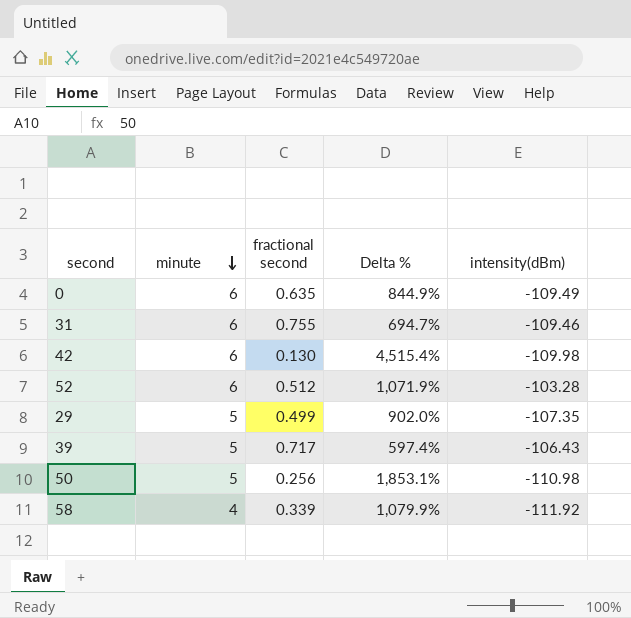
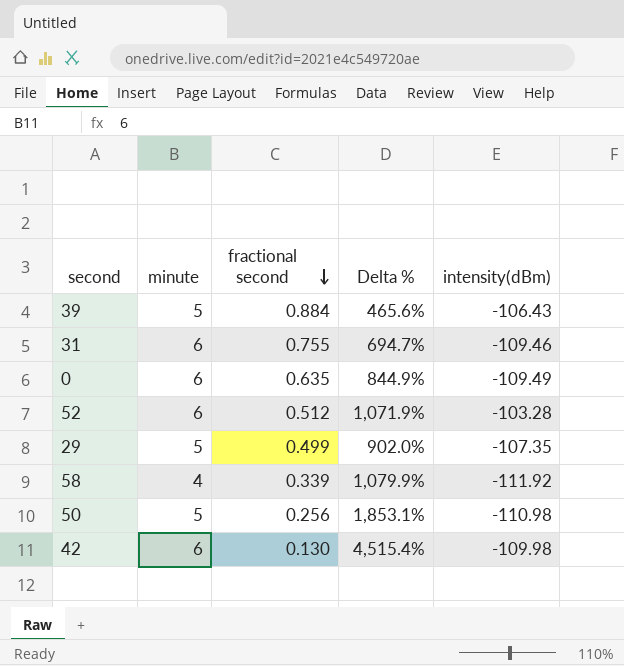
row order: minute descending -> fractional second descending
39 | fractional second: 0.717 -> 0.884
39 | Delta %: 597.4% -> 465.6%

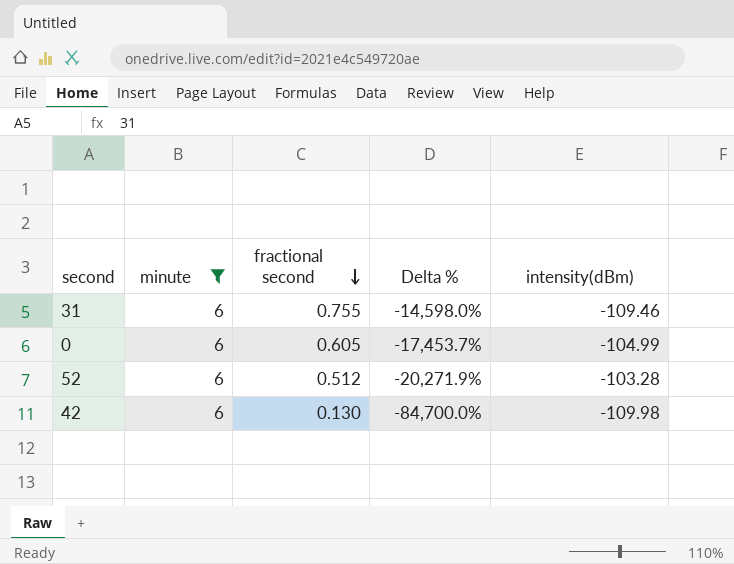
filter: none -> minute = 6
column Delta % | formula: ([minute] - [fractional second]) / [fractional second] -> ([intensity(dBm)] - [fractional second]) / [fractional second]
0 | fractional second: 0.635 -> 0.605
0 | intensity(dBm): -109.49 -> -104.99

